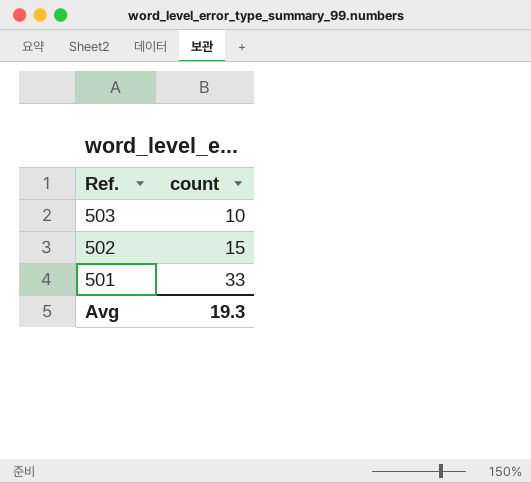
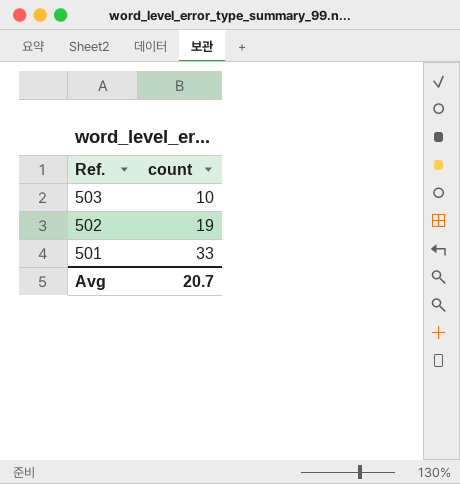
502 | count: 15 -> 19
Avg | count: 19.3 -> 20.7

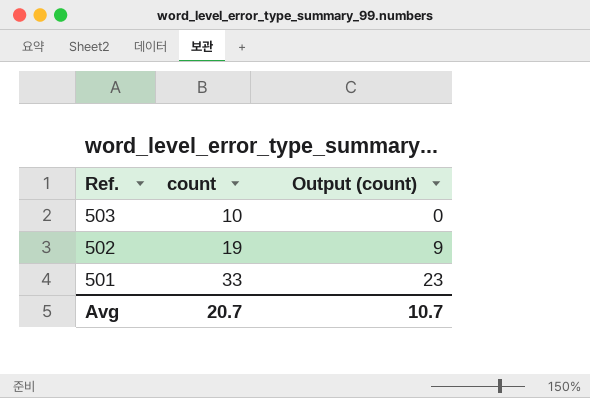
column Output (count) | formula: none -> [count] - 10

